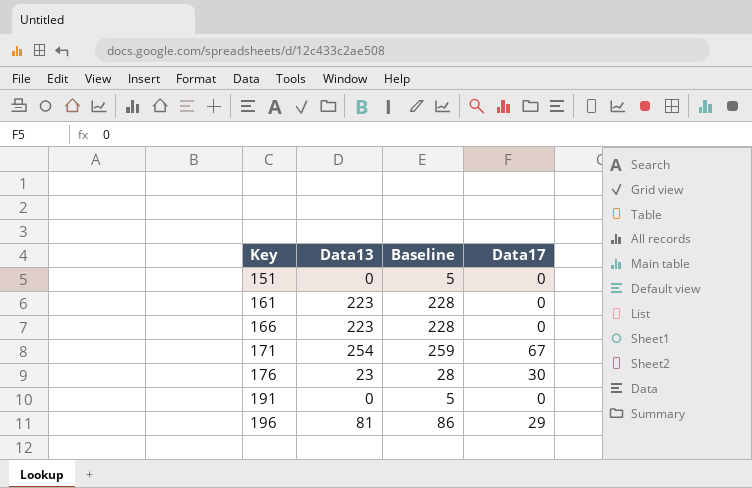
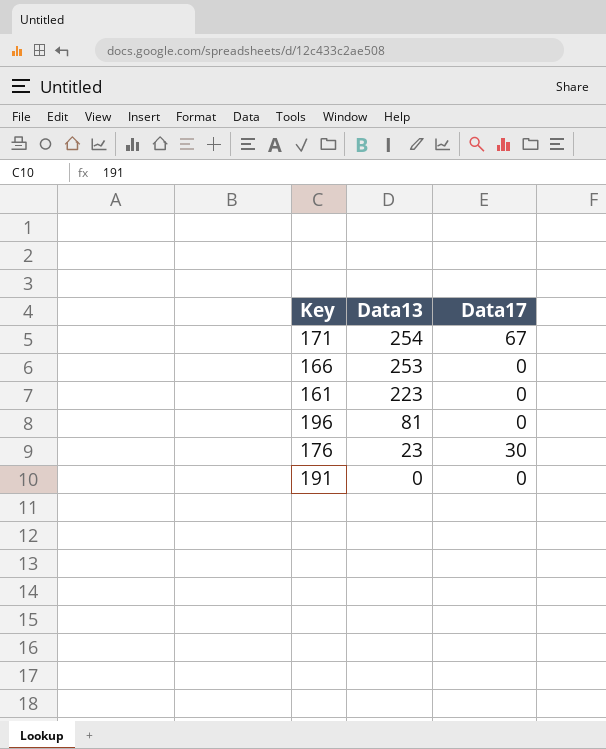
row order: Key ascending -> Data13 descending
column Baseline | formula: [Data13] + 5 -> none
row 151: 0 | 5 | 0 -> none
166 | Data13: 223 -> 253
196 | Data17: 29 -> 0

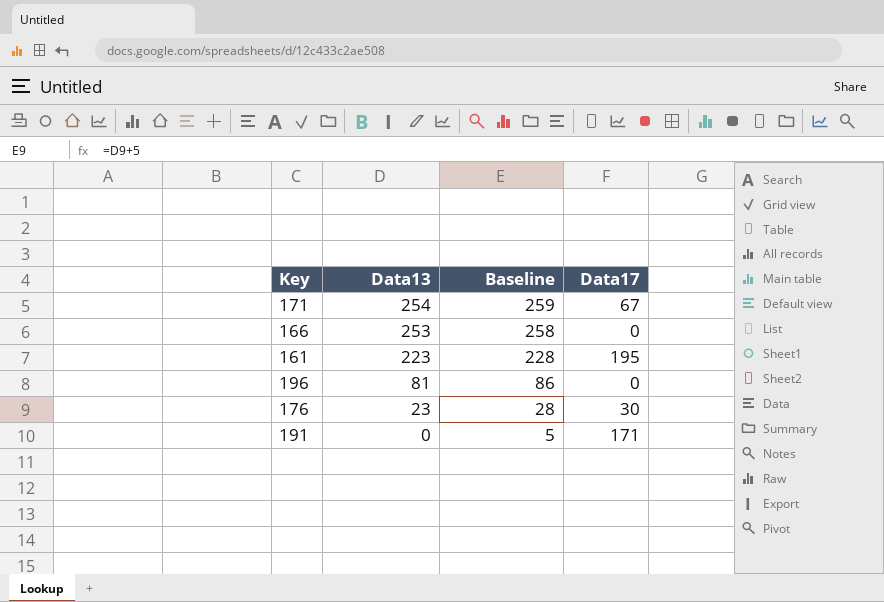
column Baseline | formula: none -> [Data13] + 5
161 | Data17: 0 -> 195
191 | Data17: 0 -> 171

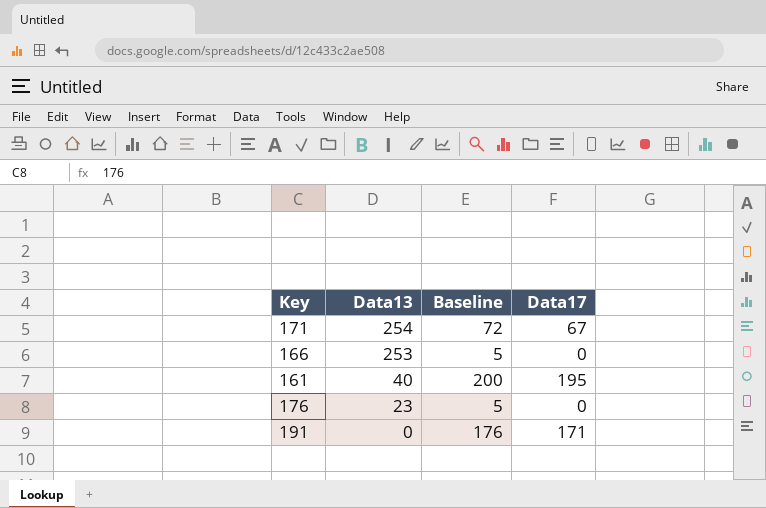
column Baseline | formula: [Data13] + 5 -> [Data17] + 5
row 196: 81 | 86 | 0 -> none
161 | Data13: 223 -> 40
176 | Data17: 30 -> 0

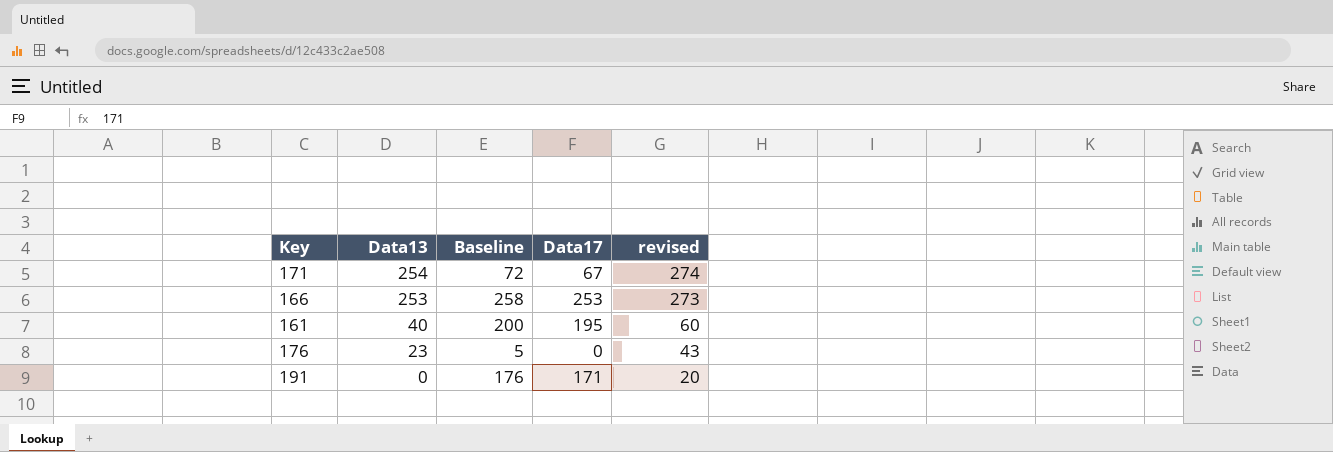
column revised | formula: none -> [Data13] + 20
166 | Baseline: 5 -> 258
166 | Data17: 0 -> 253

